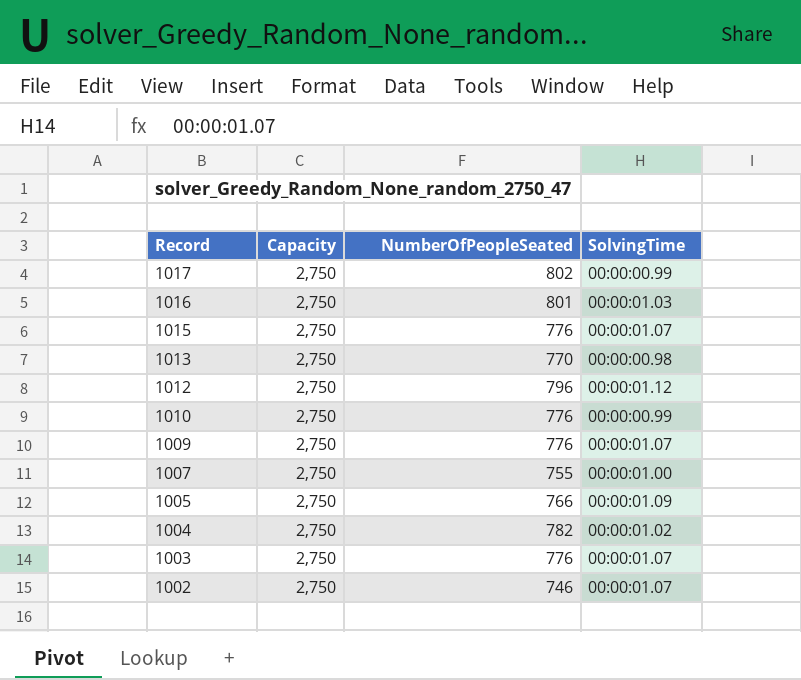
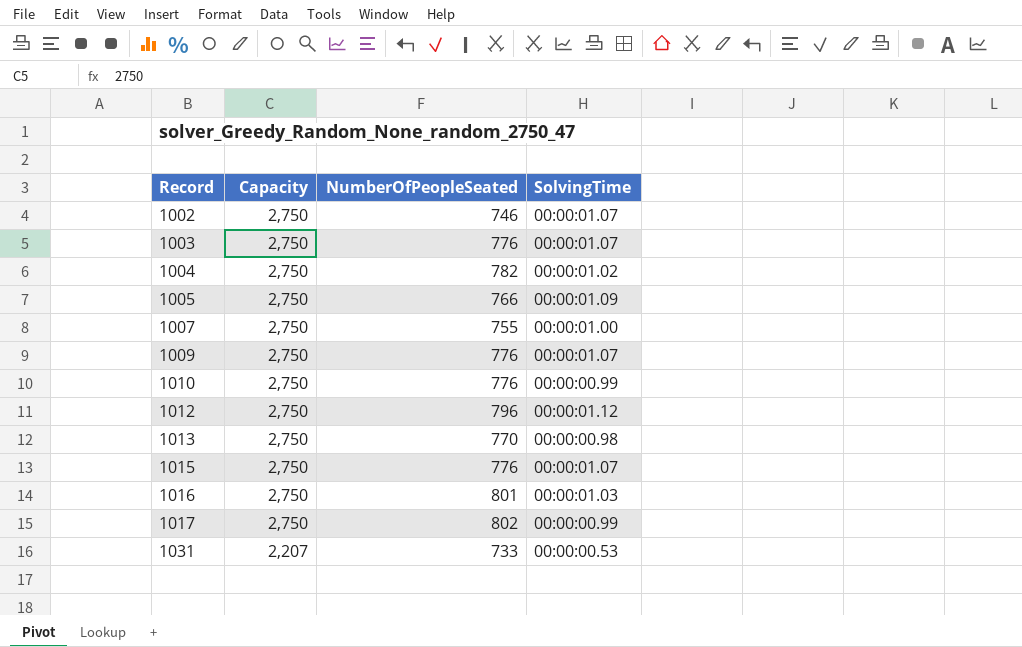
row order: Record descending -> Record ascending
row 1031: none -> 2,207 | 733 | 00:00:00.53

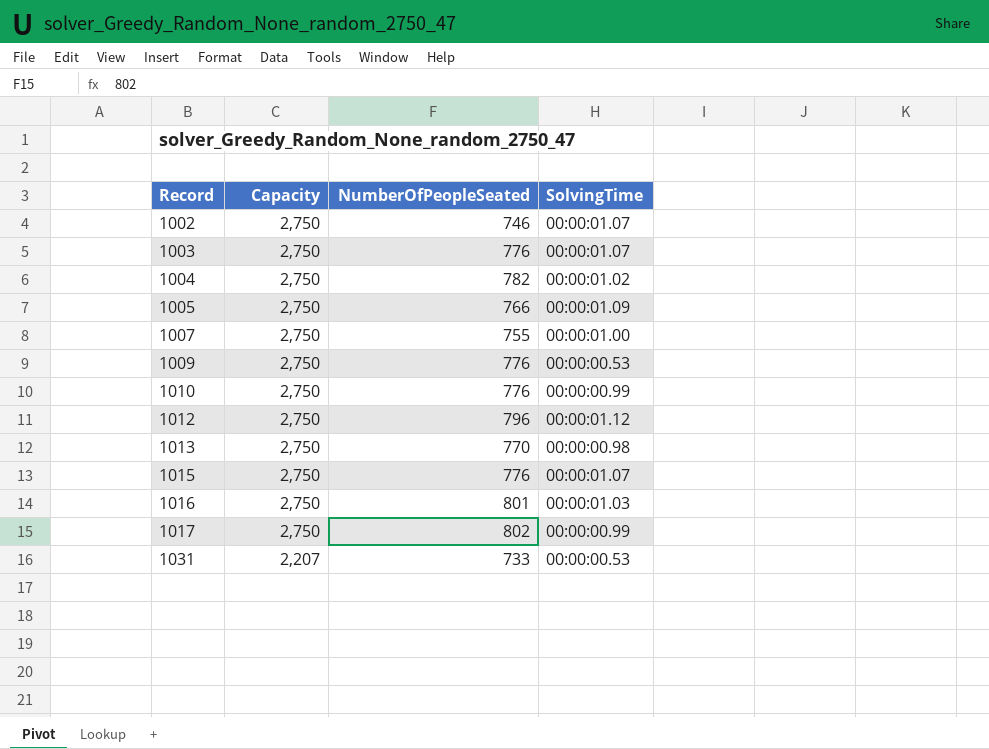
1009 | SolvingTime: 00:00:01.07 -> 00:00:00.53

